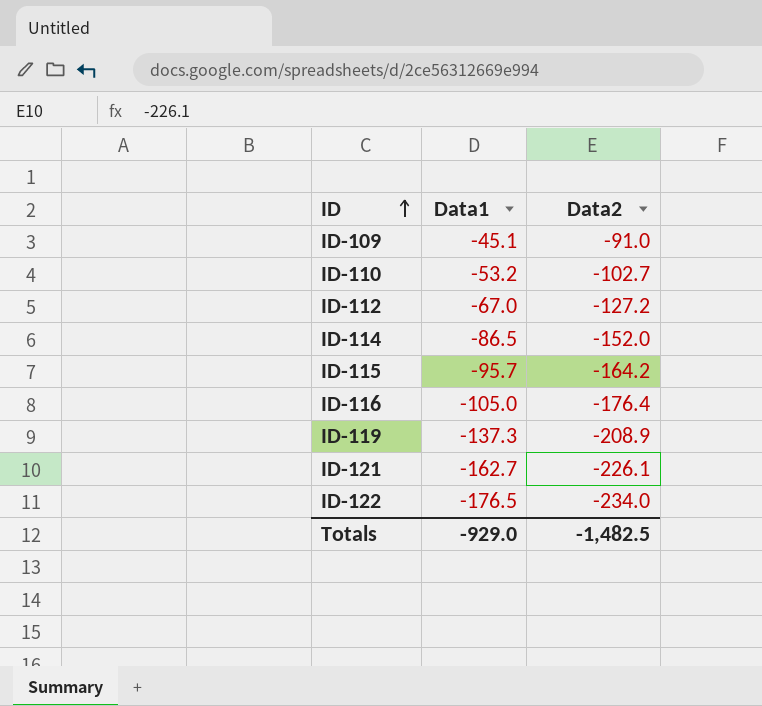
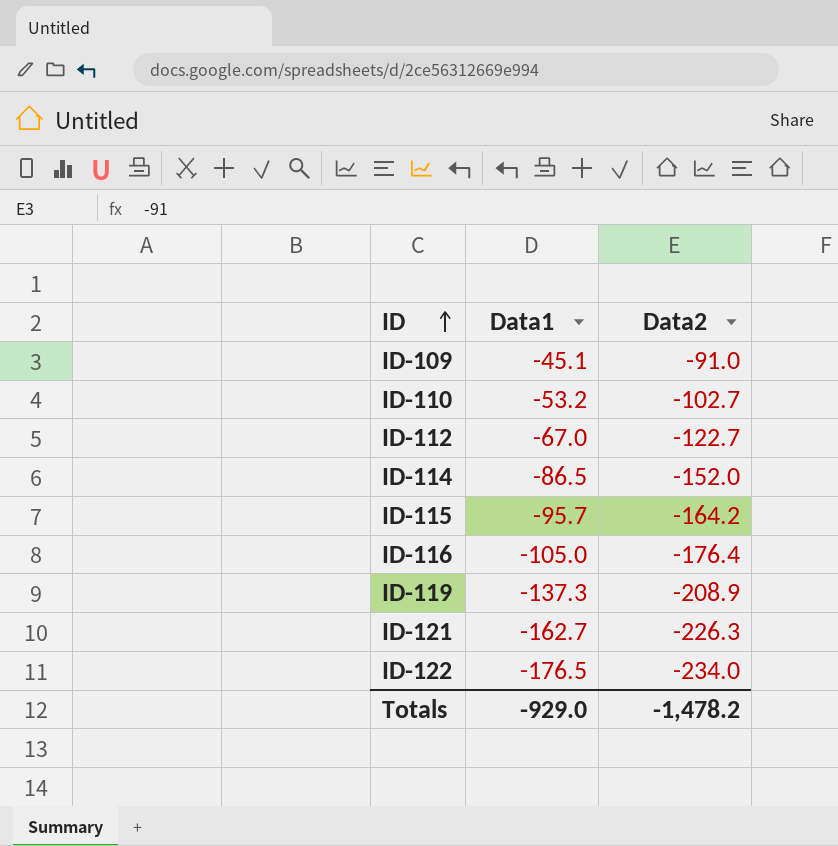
ID-112 | Data2: -127.2 -> -122.7
ID-121 | Data2: -226.1 -> -226.3
Totals | Data2: -1,482.5 -> -1,478.2

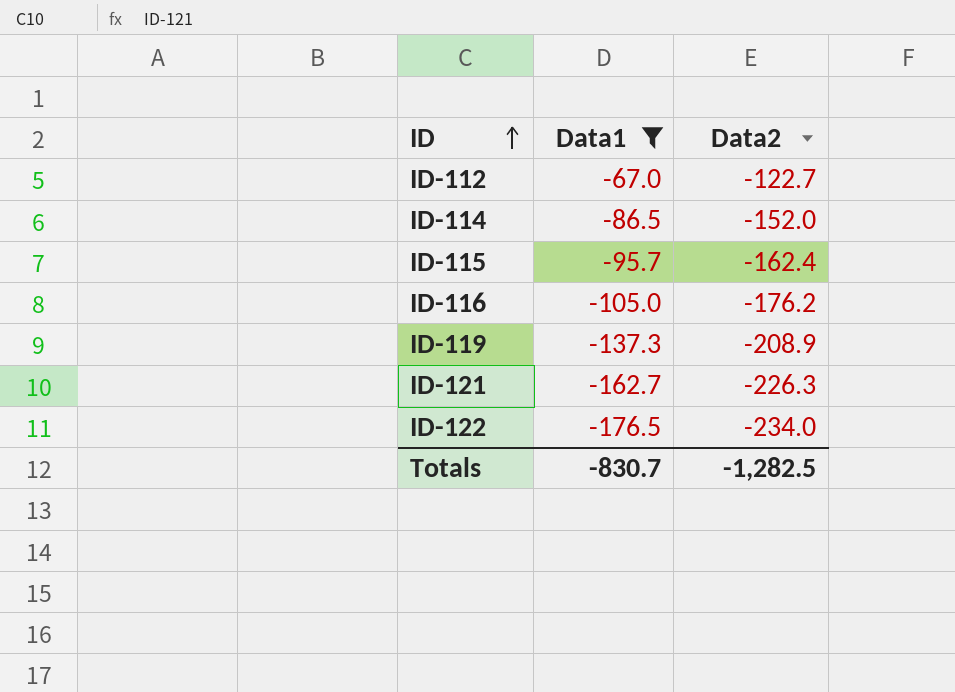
filter: none -> Data1 <= -67.0
ID-115 | Data2: -164.2 -> -162.4
ID-116 | Data2: -176.4 -> -176.2
Totals | Data1: -929.0 -> -830.7
Totals | Data2: -1,478.2 -> -1,282.5

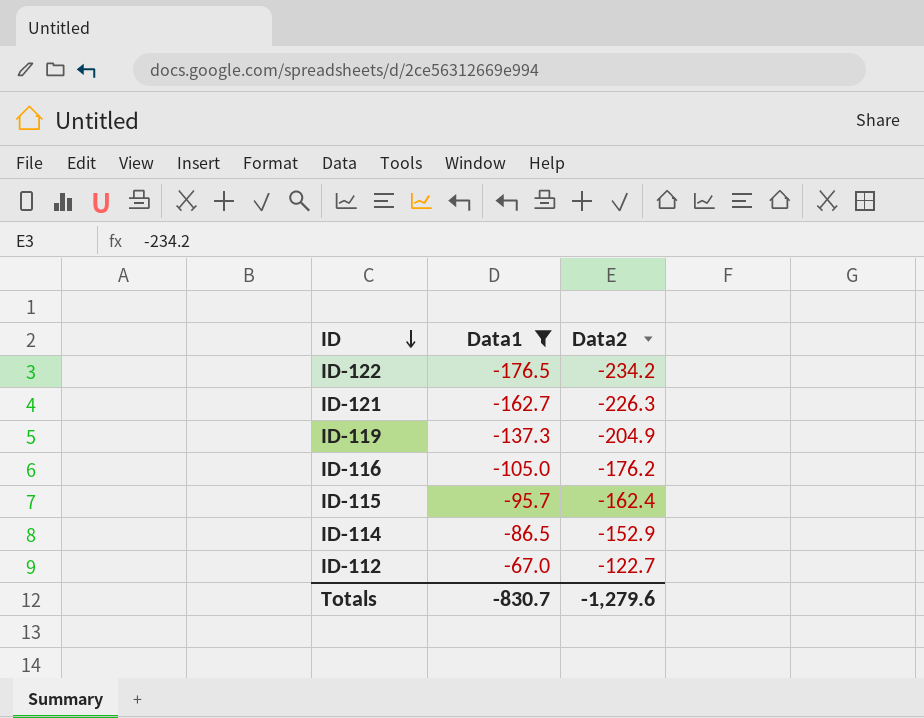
row order: ID ascending -> ID descending
ID-122 | Data2: -234.0 -> -234.2
ID-119 | Data2: -208.9 -> -204.9
ID-114 | Data2: -152.0 -> -152.9
Totals | Data2: -1,282.5 -> -1,279.6

